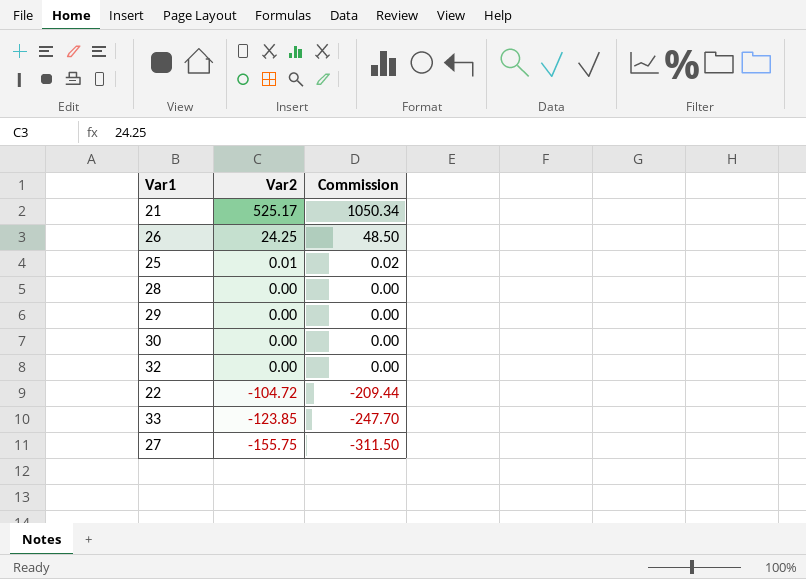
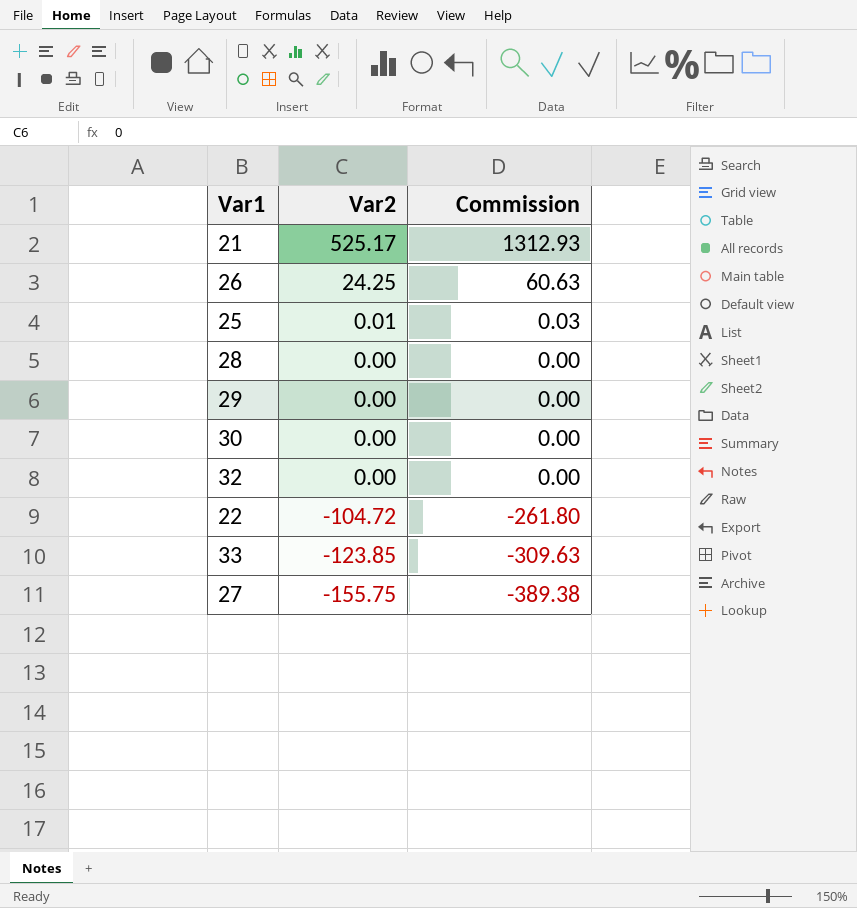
column Commission | formula: [Var2] * 2 -> [Var2] * 2.5

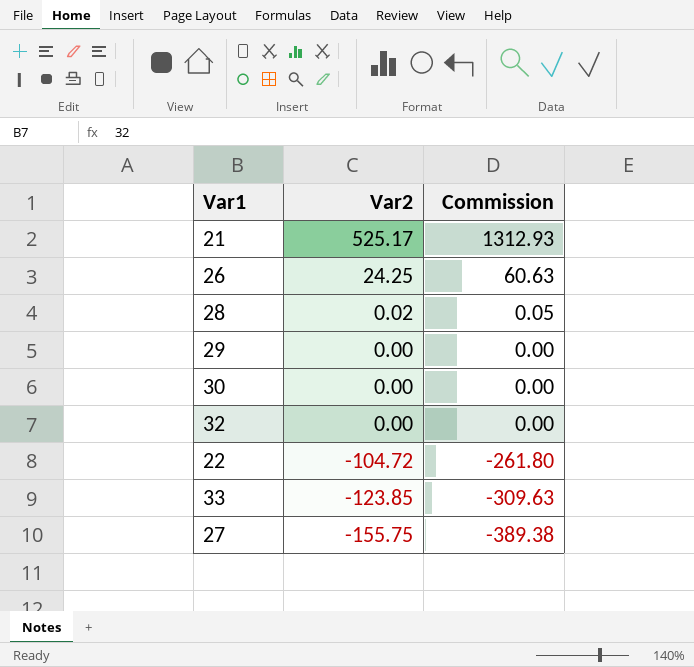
row 25: 0.01 | 0.03 -> none
28 | Var2: 0.00 -> 0.02
28 | Commission: 0.00 -> 0.05

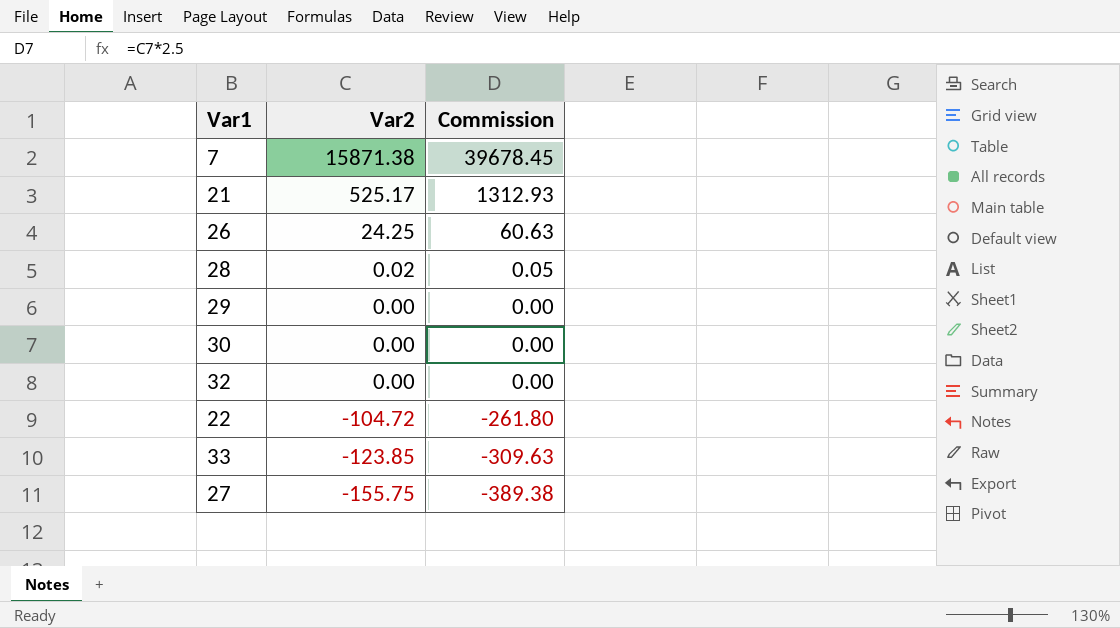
row 7: none -> 15871.38 | 39678.45

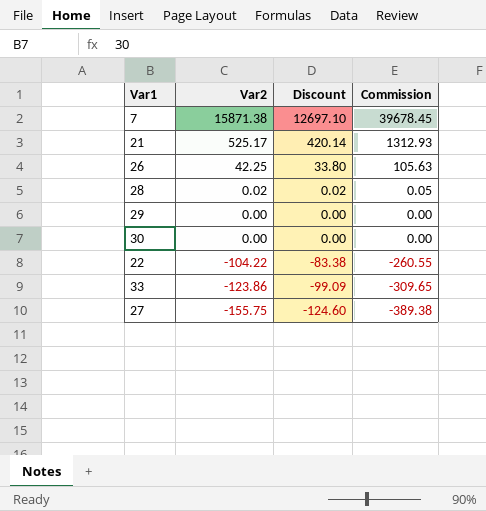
column Discount | formula: none -> [Var2] * 0.8
row 32: 0.00 | 0.00 -> none
26 | Var2: 24.25 -> 42.25
26 | Commission: 60.63 -> 105.63
22 | Var2: -104.72 -> -104.22
22 | Commission: -261.80 -> -260.55
33 | Var2: -123.85 -> -123.86
33 | Commission: -309.63 -> -309.65

